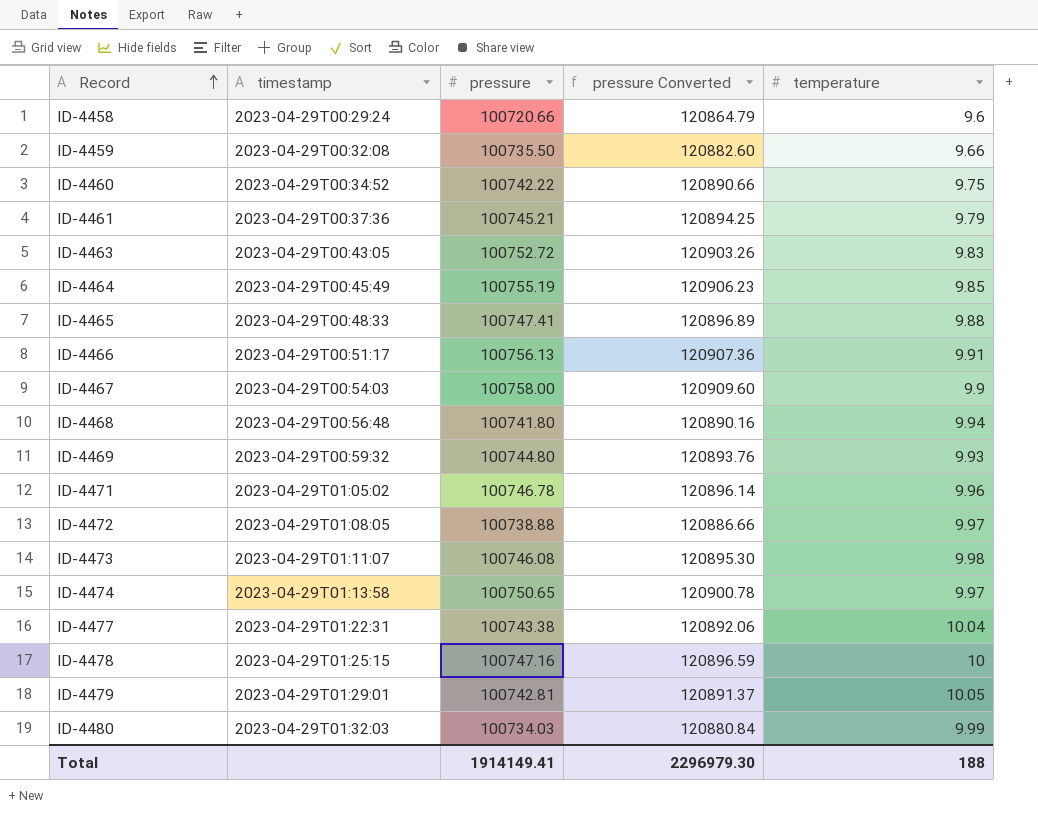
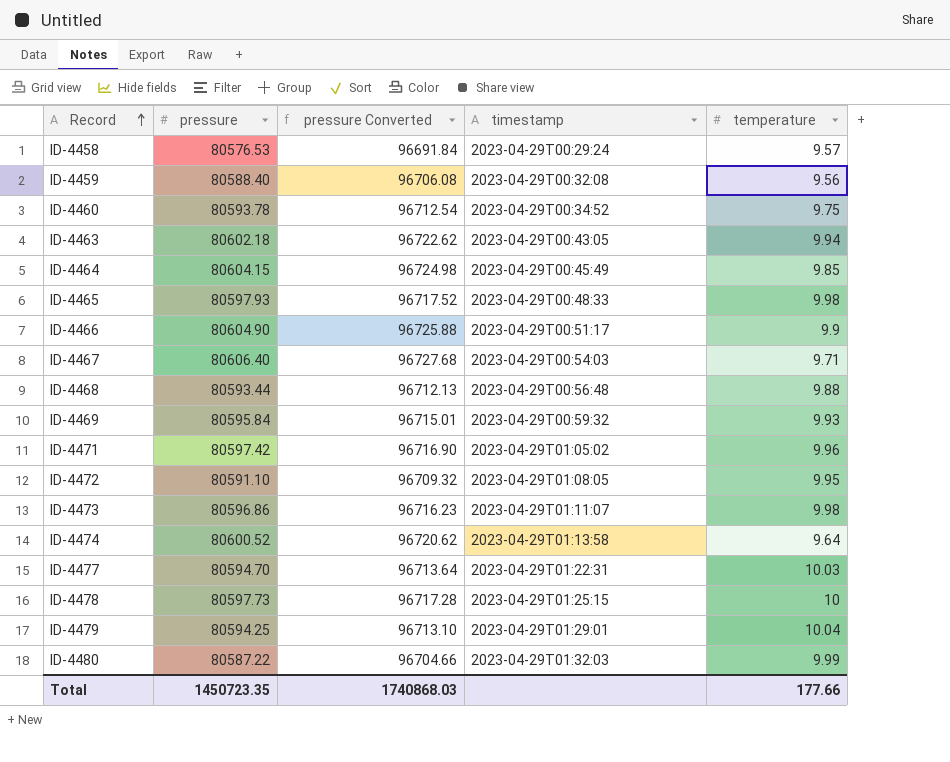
column timestamp | position: 2 -> 4
row ID-4461: 2023-04-29T00:37:36 | 100745.21 | 120894.25 | 9.79 -> none
ID-4458 | pressure: 100720.66 -> 80576.53
ID-4458 | pressure Converted: 120864.79 -> 96691.84
ID-4458 | temperature: 9.6 -> 9.57
ID-4459 | pressure: 100735.50 -> 80588.40
ID-4459 | pressure Converted: 120882.60 -> 96706.08
ID-4459 | temperature: 9.66 -> 9.56
ID-4460 | pressure: 100742.22 -> 80593.78
ID-4460 | pressure Converted: 120890.66 -> 96712.54
ID-4463 | pressure: 100752.72 -> 80602.18
ID-4463 | pressure Converted: 120903.26 -> 96722.62
ID-4463 | temperature: 9.83 -> 9.94
ID-4464 | pressure: 100755.19 -> 80604.15
ID-4464 | pressure Converted: 120906.23 -> 96724.98
ID-4465 | pressure: 100747.41 -> 80597.93
ID-4465 | pressure Converted: 120896.89 -> 96717.52
ID-4465 | temperature: 9.88 -> 9.98
ID-4466 | pressure: 100756.13 -> 80604.90
ID-4466 | pressure Converted: 120907.36 -> 96725.88
ID-4466 | temperature: 9.91 -> 9.9
ID-4467 | pressure: 100758.00 -> 80606.40
ID-4467 | pressure Converted: 120909.60 -> 96727.68
ID-4467 | temperature: 9.9 -> 9.71
ID-4468 | pressure: 100741.80 -> 80593.44
ID-4468 | pressure Converted: 120890.16 -> 96712.13
ID-4468 | temperature: 9.94 -> 9.88
ID-4469 | pressure: 100744.80 -> 80595.84
ID-4469 | pressure Converted: 120893.76 -> 96715.01
ID-4471 | pressure: 100746.78 -> 80597.42
ID-4471 | pressure Converted: 120896.14 -> 96716.90
ID-4472 | pressure: 100738.88 -> 80591.10
ID-4472 | pressure Converted: 120886.66 -> 96709.32
ID-4472 | temperature: 9.97 -> 9.95
ID-4473 | pressure: 100746.08 -> 80596.86
ID-4473 | pressure Converted: 120895.30 -> 96716.23
ID-4474 | pressure: 100750.65 -> 80600.52
ID-4474 | pressure Converted: 120900.78 -> 96720.62
ID-4474 | temperature: 9.97 -> 9.64
ID-4477 | pressure: 100743.38 -> 80594.70
ID-4477 | pressure Converted: 120892.06 -> 96713.64
ID-4477 | temperature: 10.04 -> 10.03
ID-4478 | pressure: 100747.16 -> 80597.73
ID-4478 | pressure Converted: 120896.59 -> 96717.28
ID-4479 | pressure: 100742.81 -> 80594.25
ID-4479 | pressure Converted: 120891.37 -> 96713.10
ID-4479 | temperature: 10.05 -> 10.04
ID-4480 | pressure: 100734.03 -> 80587.22
ID-4480 | pressure Converted: 120880.84 -> 96704.66
Total | pressure: 1914149.41 -> 1450723.35
Total | pressure Converted: 2296979.30 -> 1740868.03
Total | temperature: 188 -> 177.66

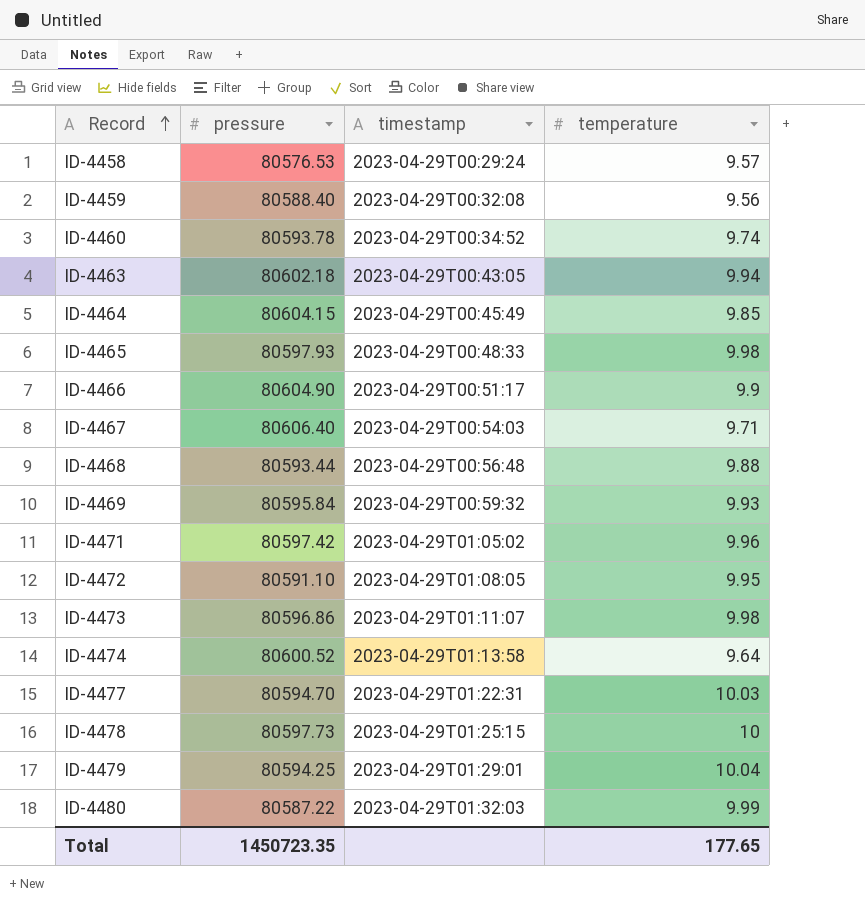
column pressure Converted | formula: [pressure] * 1.2 -> none
ID-4460 | temperature: 9.75 -> 9.74
Total | temperature: 177.66 -> 177.65

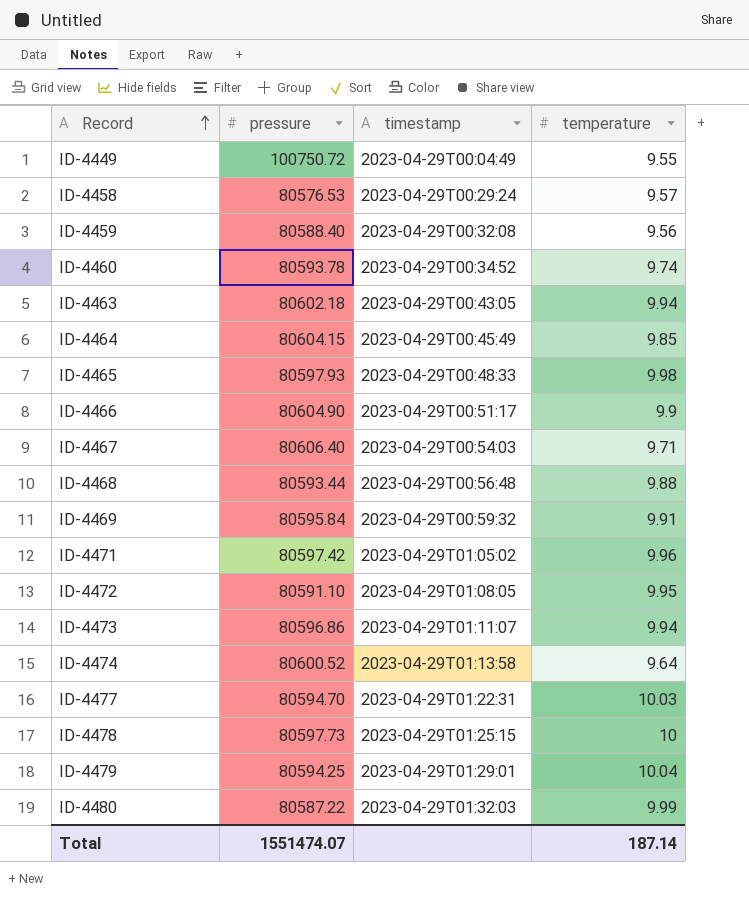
row ID-4449: none -> 100750.72 | 2023-04-29T00:04:49 | 9.55
ID-4469 | temperature: 9.93 -> 9.91
ID-4473 | temperature: 9.98 -> 9.94
Total | pressure: 1450723.35 -> 1551474.07
Total | temperature: 177.65 -> 187.14

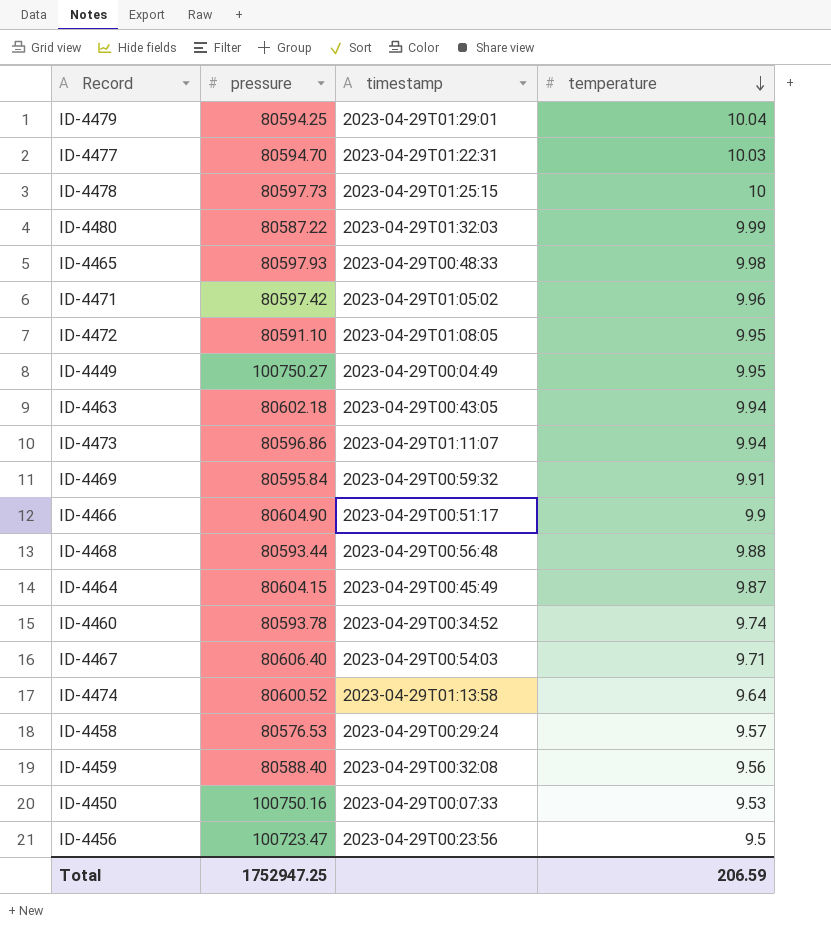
row order: Record ascending -> temperature descending
ID-4449 | pressure: 100750.72 -> 100750.27
ID-4449 | temperature: 9.55 -> 9.95
ID-4464 | temperature: 9.85 -> 9.87
row ID-4450: none -> 100750.16 | 2023-04-29T00:07:33 | 9.53
row ID-4456: none -> 100723.47 | 2023-04-29T00:23:56 | 9.5
Total | pressure: 1551474.07 -> 1752947.25
Total | temperature: 187.14 -> 206.59

